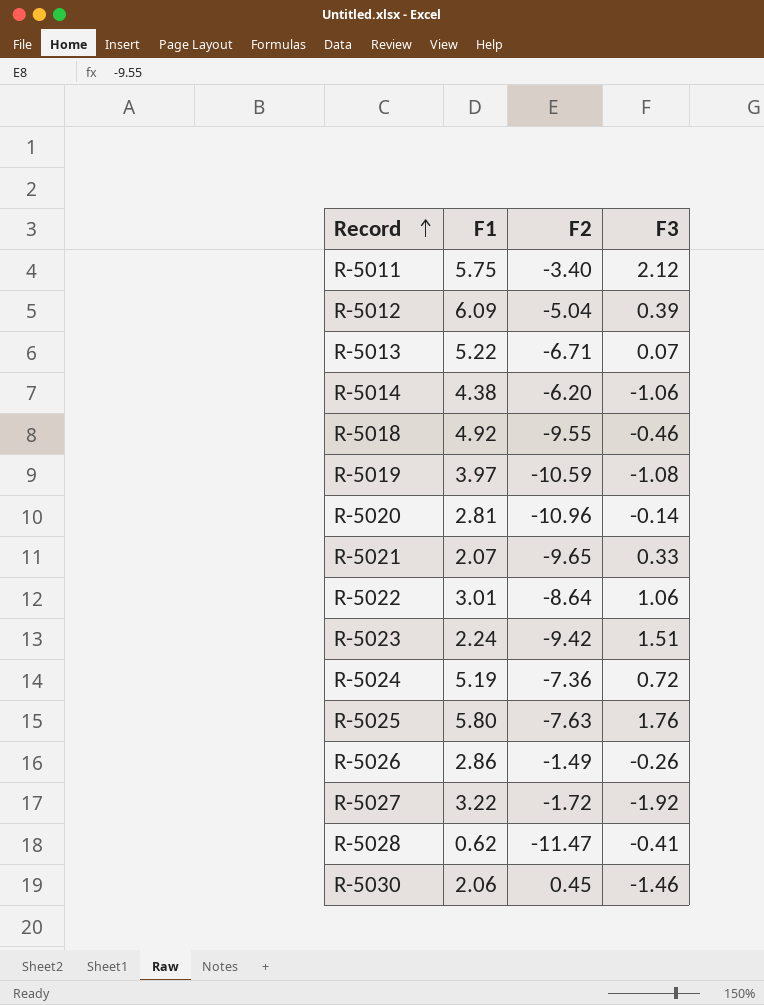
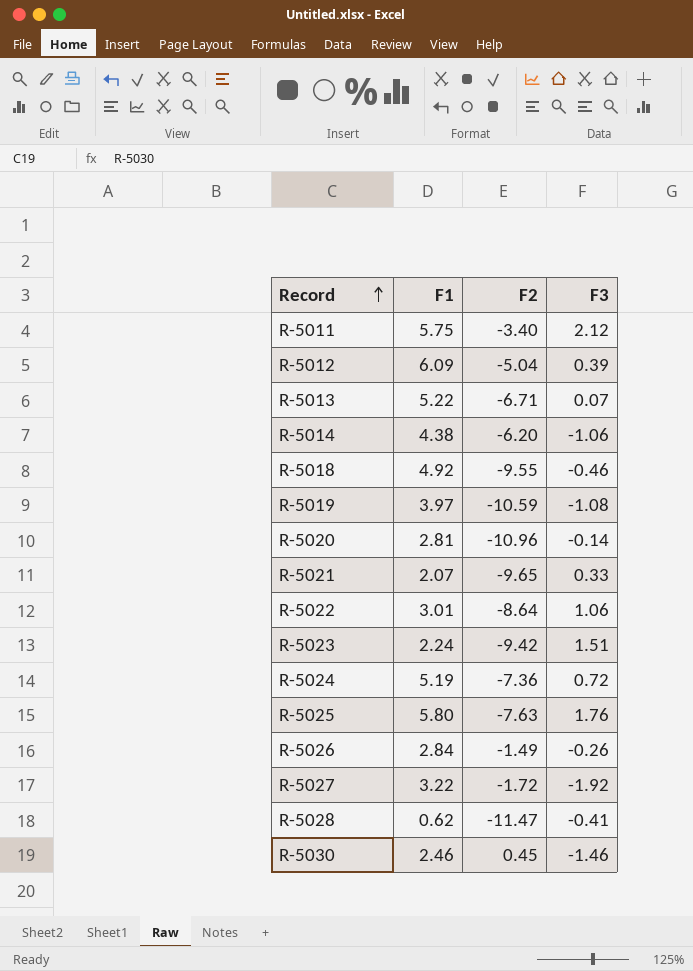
R-5026 | F1: 2.86 -> 2.84
R-5030 | F1: 2.06 -> 2.46

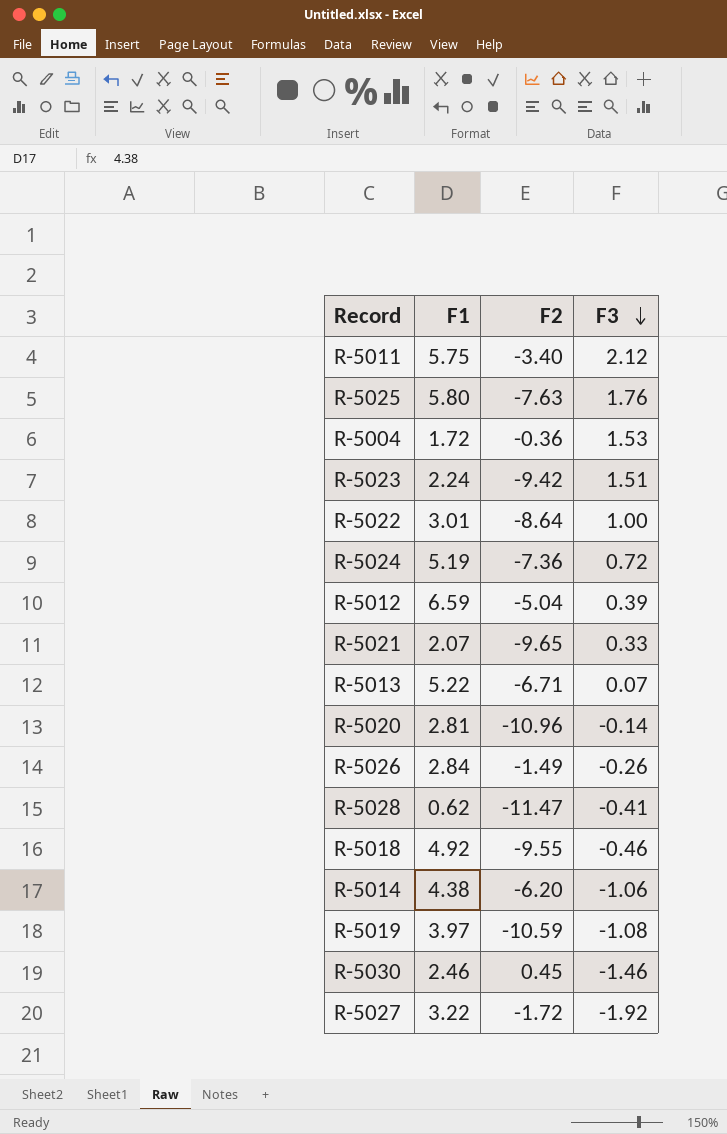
row order: Record ascending -> F3 descending
row R-5004: none -> 1.72 | -0.36 | 1.53
R-5022 | F3: 1.06 -> 1.00
R-5012 | F1: 6.09 -> 6.59

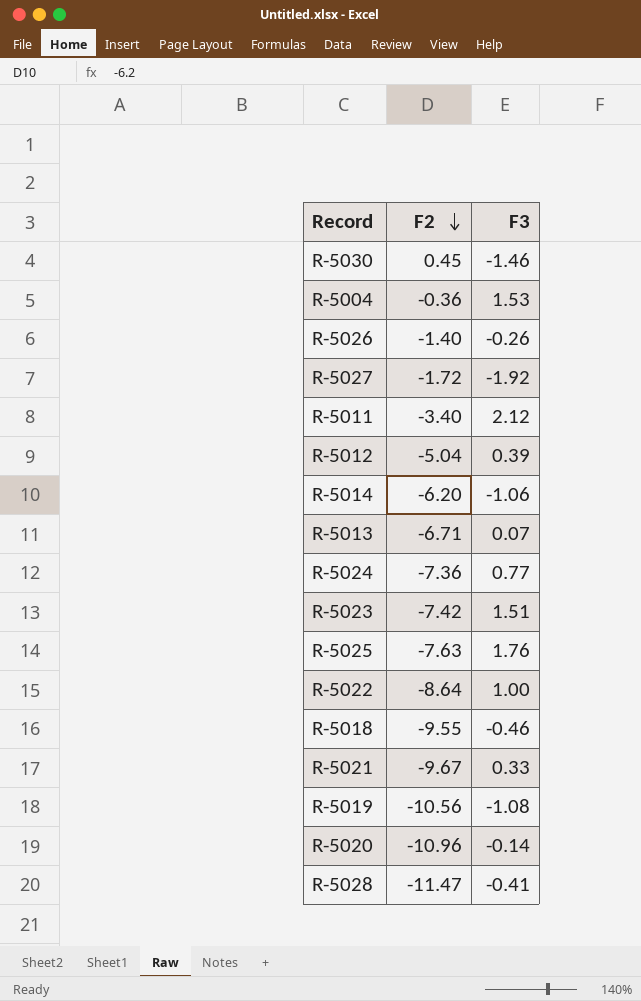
row order: F3 descending -> F2 descending
column F1 | position: 2 -> none
R-5026 | F2: -1.49 -> -1.40
R-5024 | F3: 0.72 -> 0.77
R-5023 | F2: -9.42 -> -7.42
R-5021 | F2: -9.65 -> -9.67
R-5019 | F2: -10.59 -> -10.56

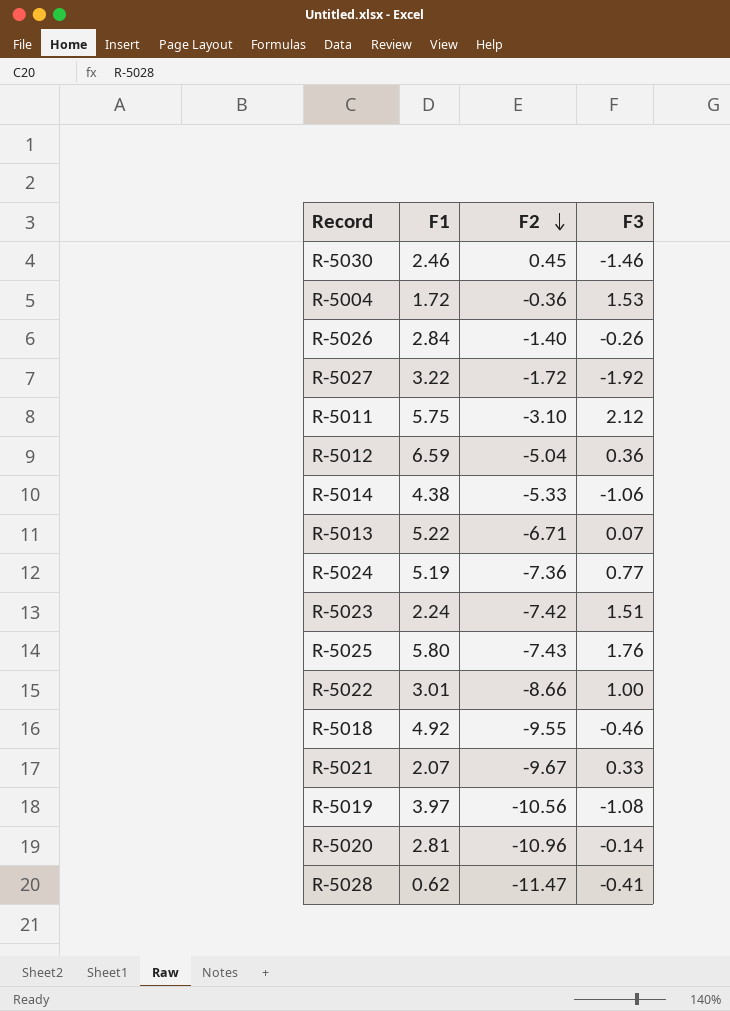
column F1 | position: none -> 2
R-5011 | F2: -3.40 -> -3.10
R-5012 | F3: 0.39 -> 0.36
R-5014 | F2: -6.20 -> -5.33
R-5025 | F2: -7.63 -> -7.43
R-5022 | F2: -8.64 -> -8.66

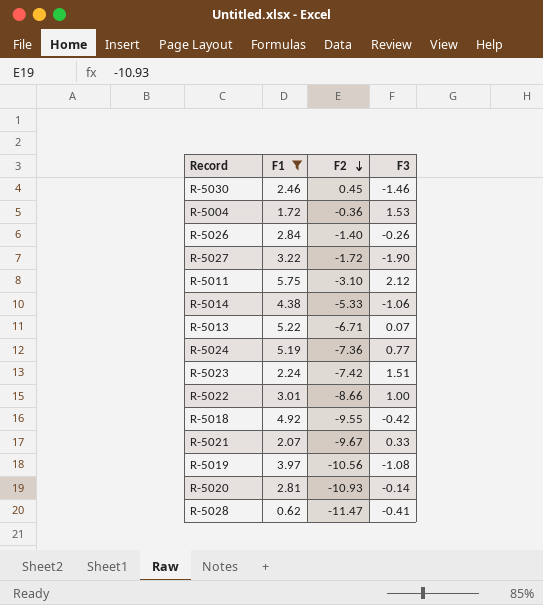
filter: none -> F1 <= 5.75
R-5027 | F3: -1.92 -> -1.90
R-5018 | F3: -0.46 -> -0.42
R-5020 | F2: -10.96 -> -10.93

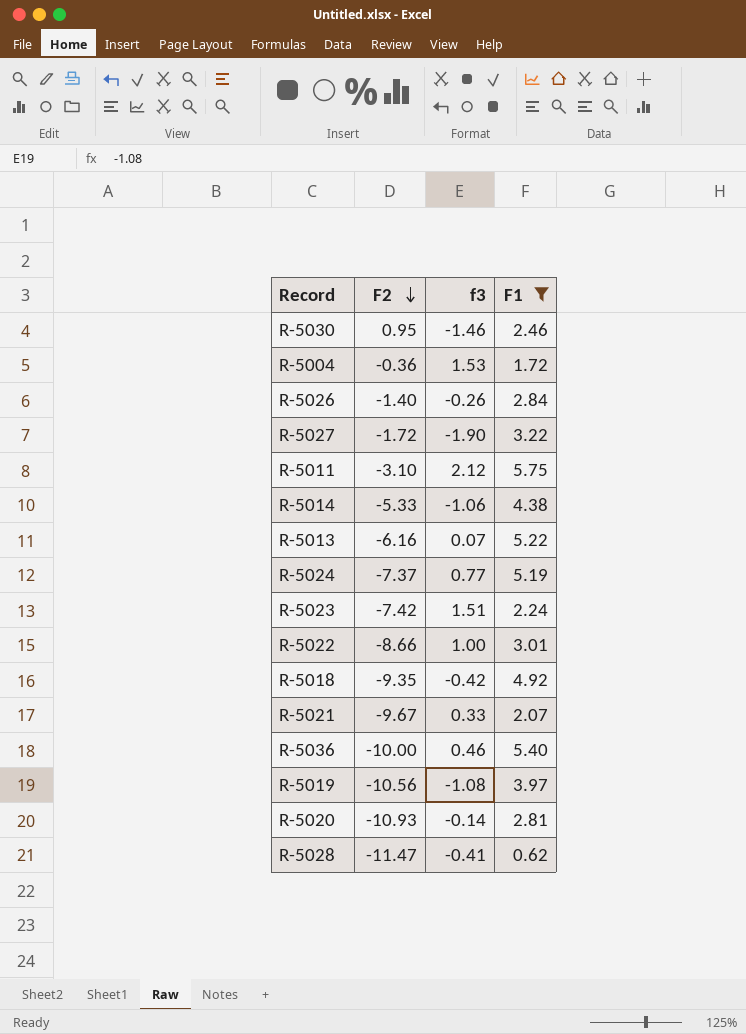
column name: F3 -> f3
column F1 | position: 2 -> 4
R-5030 | F2: 0.45 -> 0.95
R-5013 | F2: -6.71 -> -6.16
R-5024 | F2: -7.36 -> -7.37
R-5018 | F2: -9.55 -> -9.35
row R-5036: none -> -10.00 | 0.46 | 5.40

